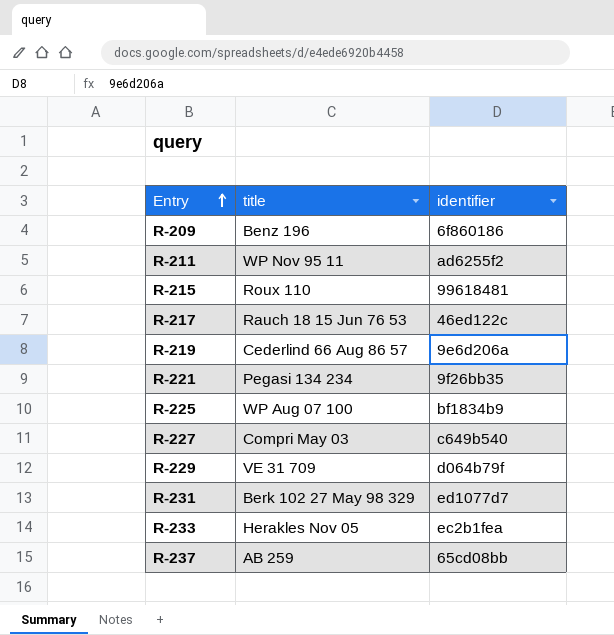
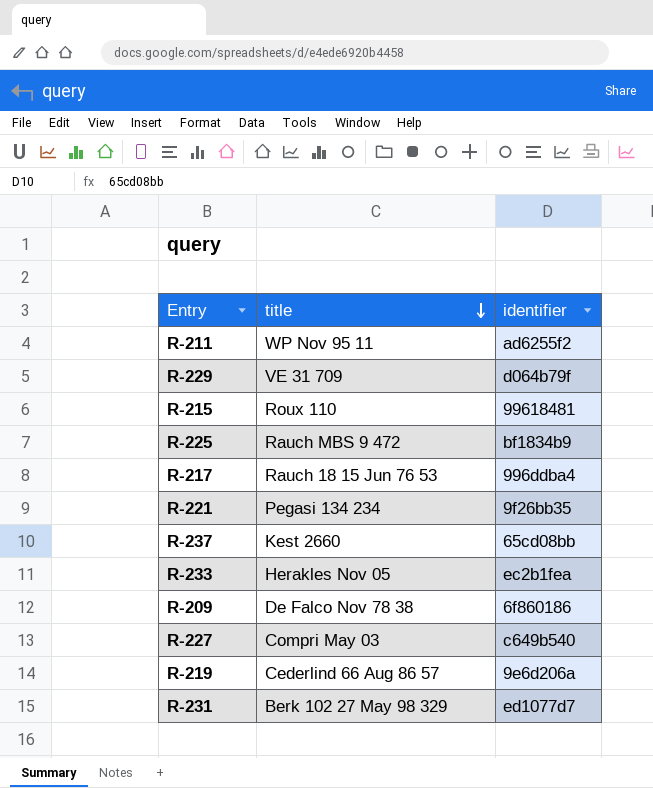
row order: Entry ascending -> title descending
R-225 | title: WP Aug 07 100 -> Rauch MBS 9 472
R-217 | identifier: 46ed122c -> 996ddba4
R-237 | title: AB 259 -> Kest 2660
R-209 | title: Benz 196 -> De Falco Nov 78 38

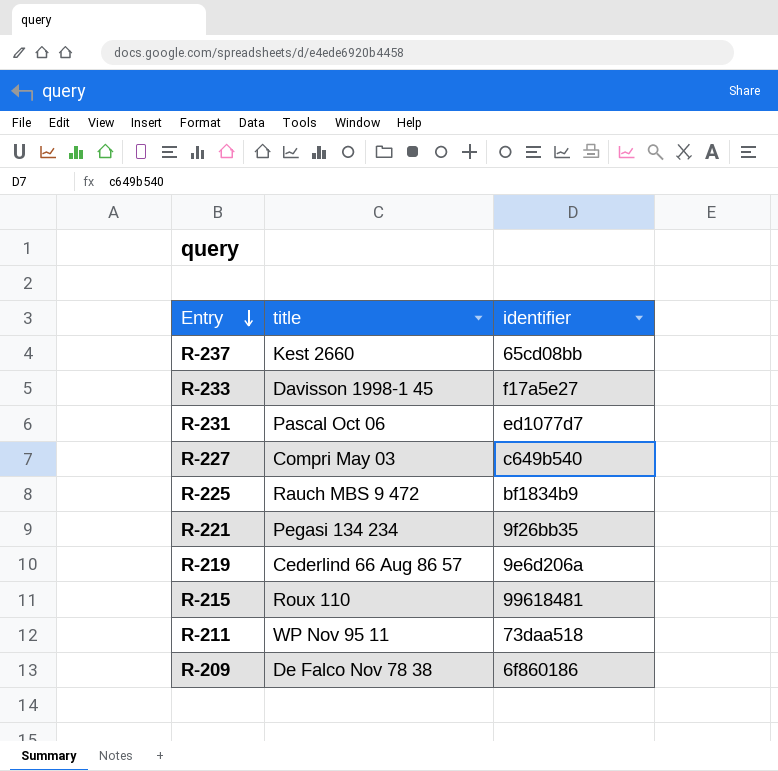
row order: title descending -> Entry descending
row R-229: VE 31 709 | d064b79f -> none
row R-217: Rauch 18 15 Jun 76 53 | 996ddba4 -> none
R-233 | title: Herakles Nov 05 -> Davisson 1998-1 45
R-233 | identifier: ec2b1fea -> f17a5e27
R-231 | title: Berk 102 27 May 98 329 -> Pascal Oct 06
R-211 | identifier: ad6255f2 -> 73daa518

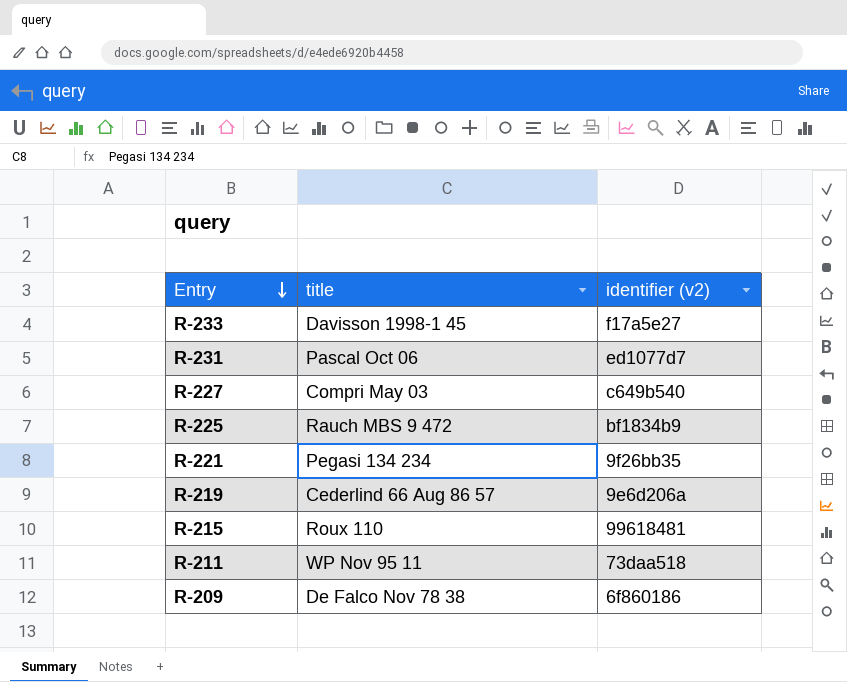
column name: identifier -> identifier (v2)
row R-237: Kest 2660 | 65cd08bb -> none

